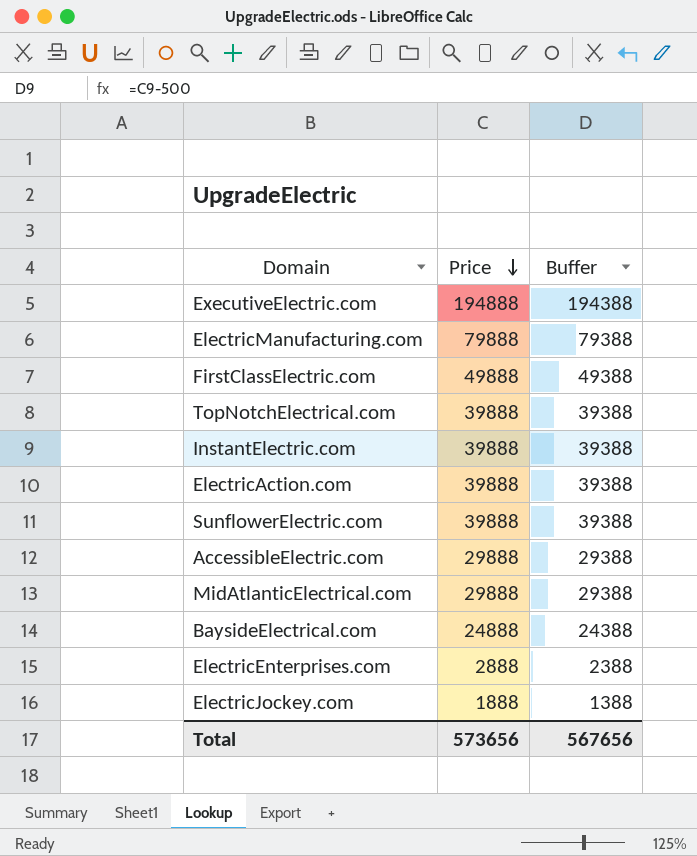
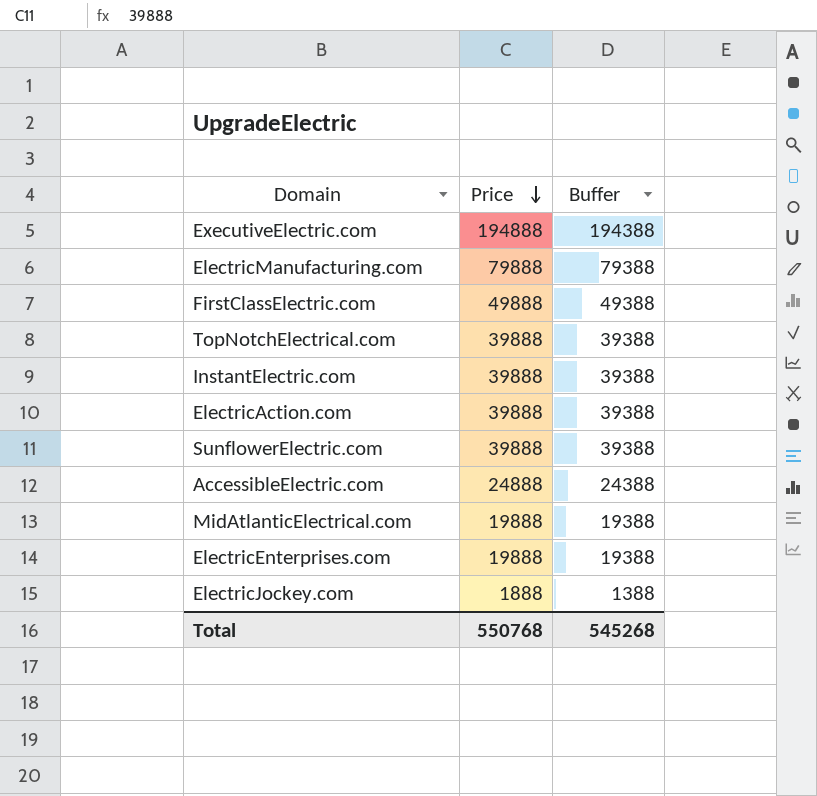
row BaysideElectrical.com: 24888 | 24388 -> none
AccessibleElectric.com | Price: 29888 -> 24888
AccessibleElectric.com | Buffer: 29388 -> 24388
MidAtlanticElectrical.com | Price: 29888 -> 19888
MidAtlanticElectrical.com | Buffer: 29388 -> 19388
ElectricEnterprises.com | Price: 2888 -> 19888
ElectricEnterprises.com | Buffer: 2388 -> 19388
Total | Price: 573656 -> 550768
Total | Buffer: 567656 -> 545268

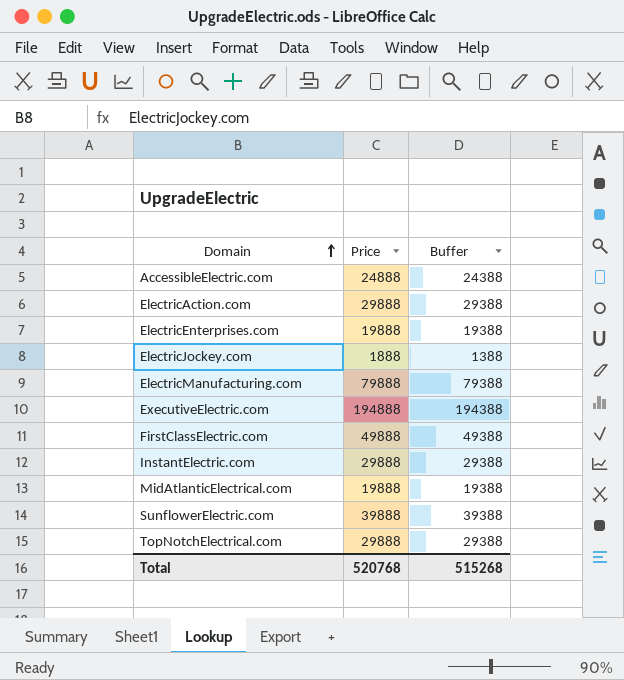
row order: Price descending -> Domain ascending
ElectricAction.com | Price: 39888 -> 29888
ElectricAction.com | Buffer: 39388 -> 29388
InstantElectric.com | Price: 39888 -> 29888
InstantElectric.com | Buffer: 39388 -> 29388
TopNotchElectrical.com | Price: 39888 -> 29888
TopNotchElectrical.com | Buffer: 39388 -> 29388
Total | Price: 550768 -> 520768
Total | Buffer: 545268 -> 515268

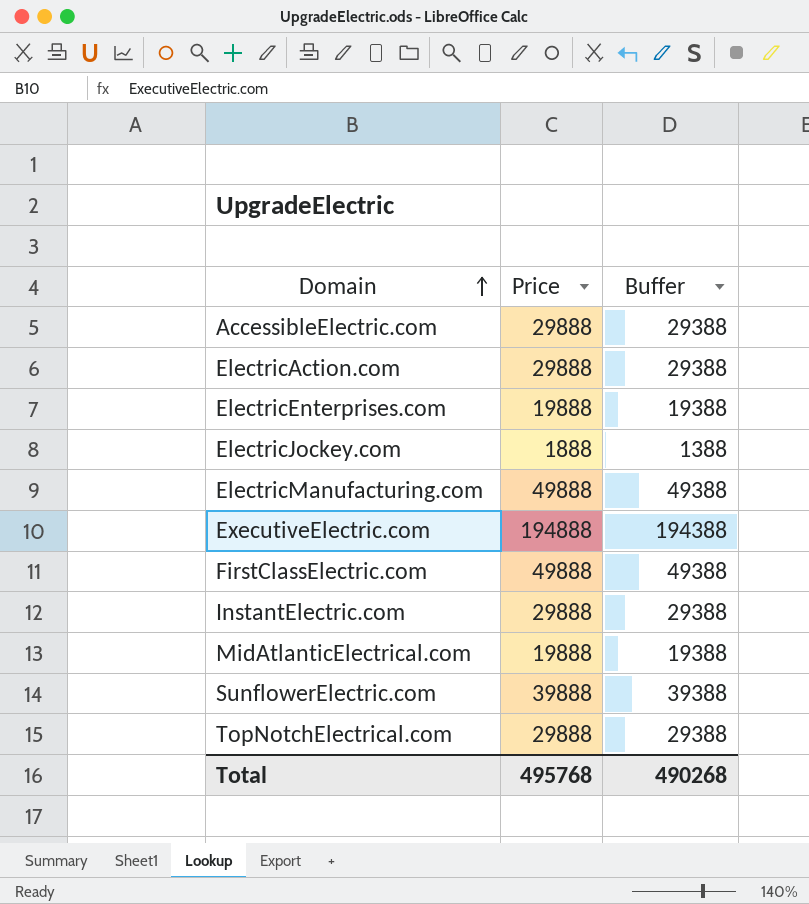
AccessibleElectric.com | Price: 24888 -> 29888
AccessibleElectric.com | Buffer: 24388 -> 29388
ElectricManufacturing.com | Price: 79888 -> 49888
ElectricManufacturing.com | Buffer: 79388 -> 49388
Total | Price: 520768 -> 495768
Total | Buffer: 515268 -> 490268

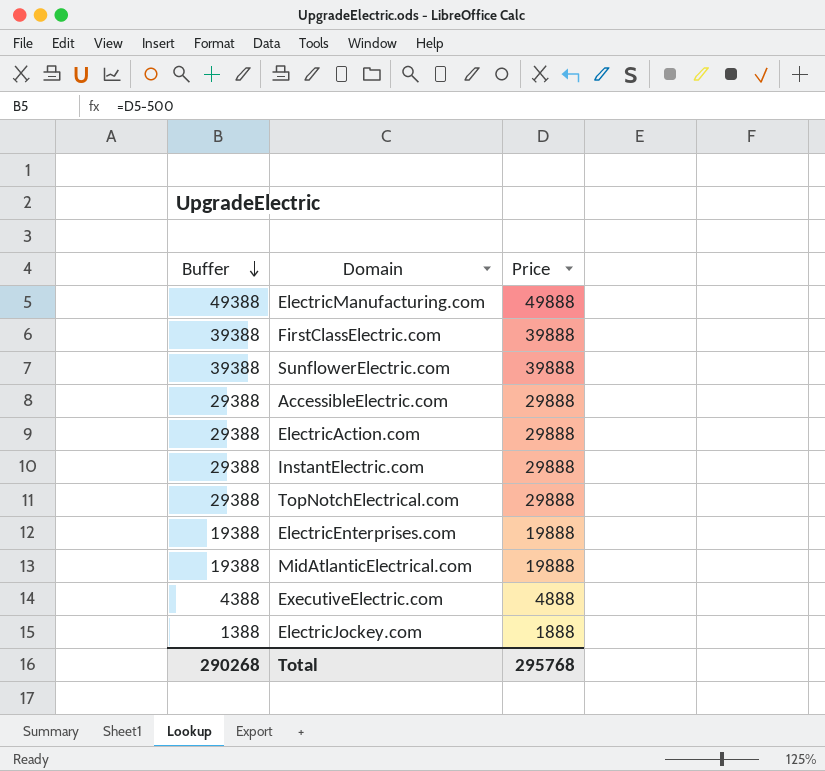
row order: Domain ascending -> Buffer descending
column Buffer | position: 3 -> 1
FirstClassElectric.com | Buffer: 49388 -> 39388
FirstClassElectric.com | Price: 49888 -> 39888
ExecutiveElectric.com | Buffer: 194388 -> 4388
ExecutiveElectric.com | Price: 194888 -> 4888
Total | Buffer: 490268 -> 290268
Total | Price: 495768 -> 295768

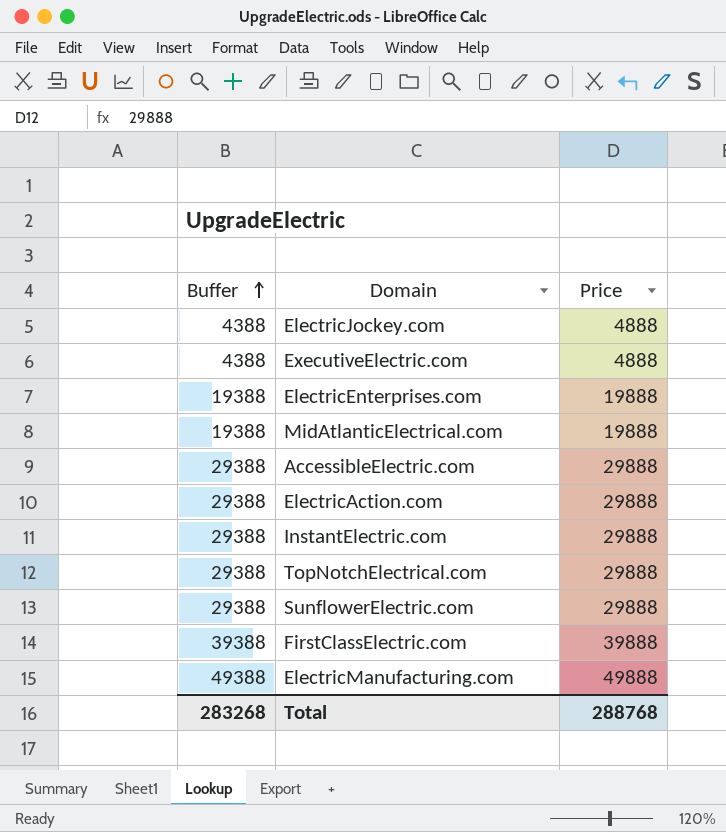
row order: Buffer descending -> Buffer ascending
ElectricJockey.com | Buffer: 1388 -> 4388
ElectricJockey.com | Price: 1888 -> 4888
SunflowerElectric.com | Buffer: 39388 -> 29388
SunflowerElectric.com | Price: 39888 -> 29888
Total | Buffer: 290268 -> 283268
Total | Price: 295768 -> 288768

